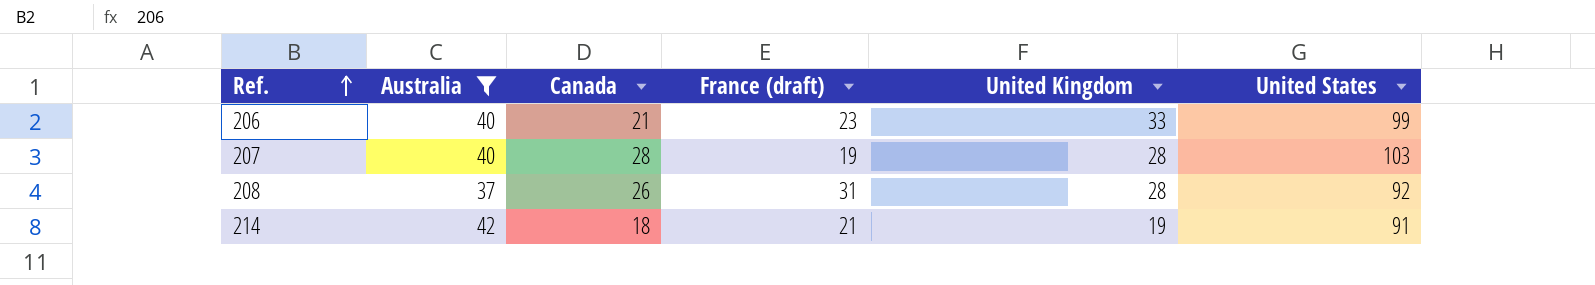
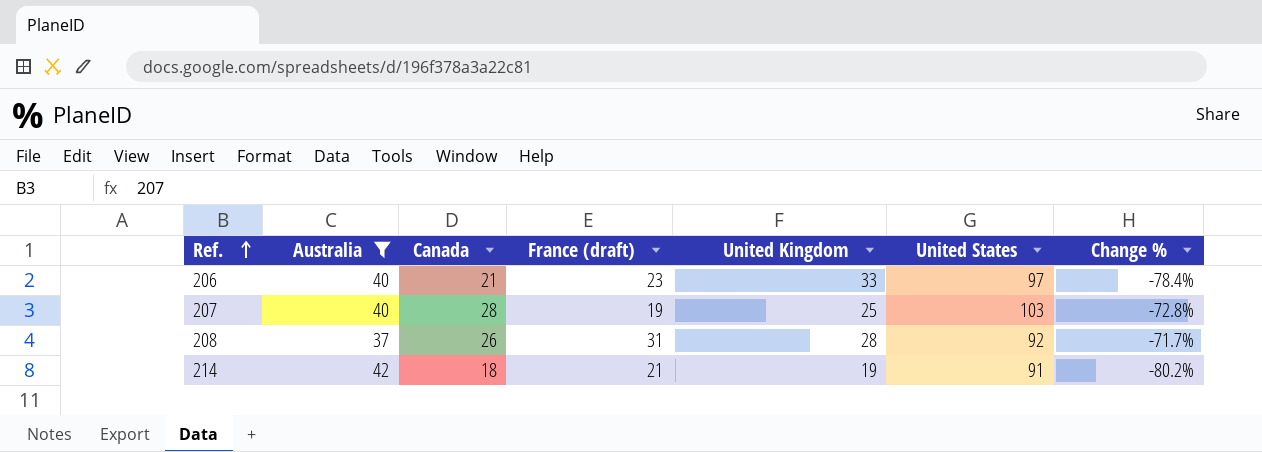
column Change % | formula: none -> ([Canada] - [United States]) / [United States]
206 | United States: 99 -> 97
207 | United Kingdom: 28 -> 25

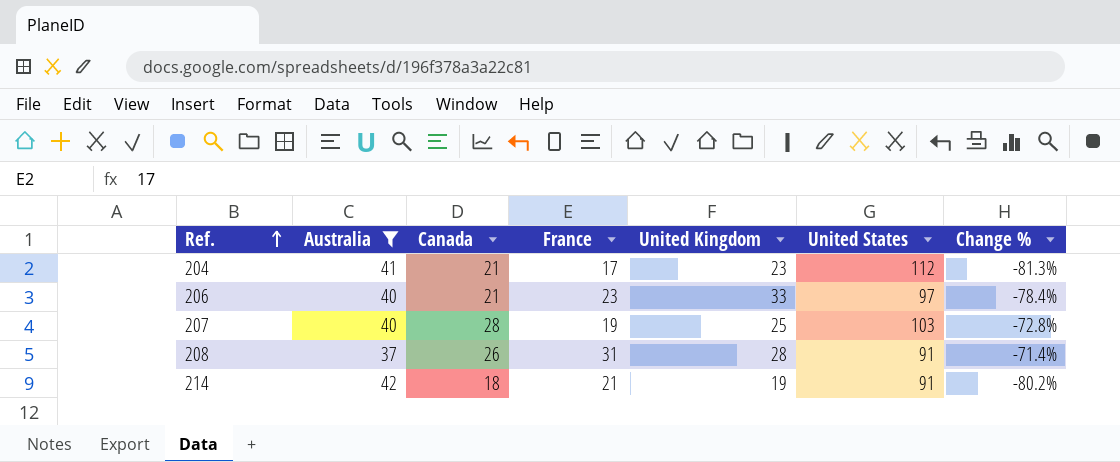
column name: France (draft) -> France
row 204: none -> 41 | 21 | 17 | 23 | 112 | -81.3%
208 | United States: 92 -> 91
208 | Change %: -71.7% -> -71.4%

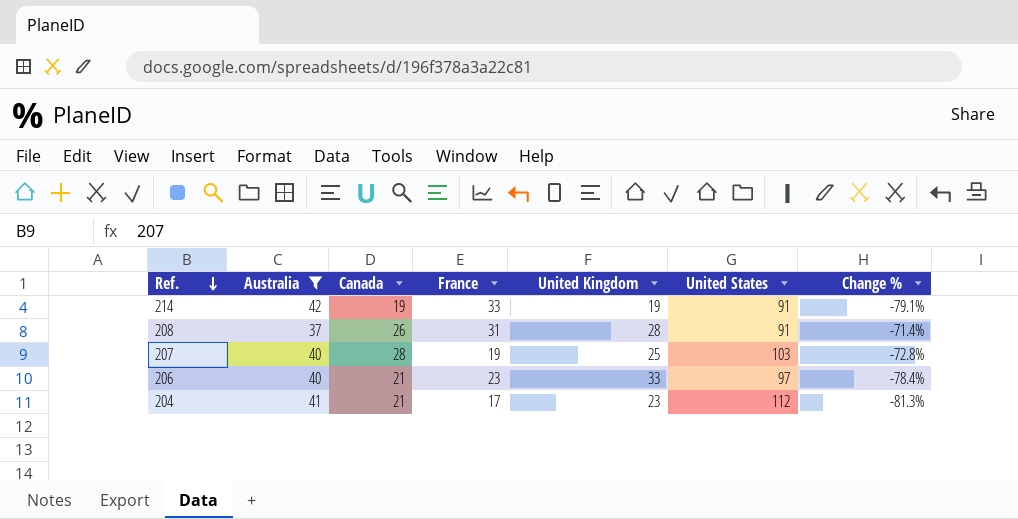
row order: Ref. ascending -> Ref. descending
214 | Canada: 18 -> 19
214 | France: 21 -> 33
214 | Change %: -80.2% -> -79.1%

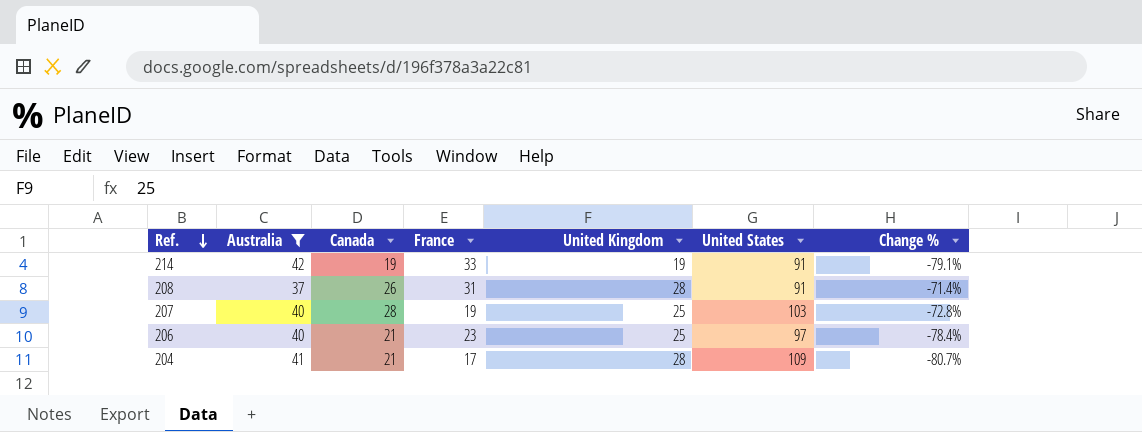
206 | United Kingdom: 33 -> 25
204 | United Kingdom: 23 -> 28
204 | United States: 112 -> 109
204 | Change %: -81.3% -> -80.7%

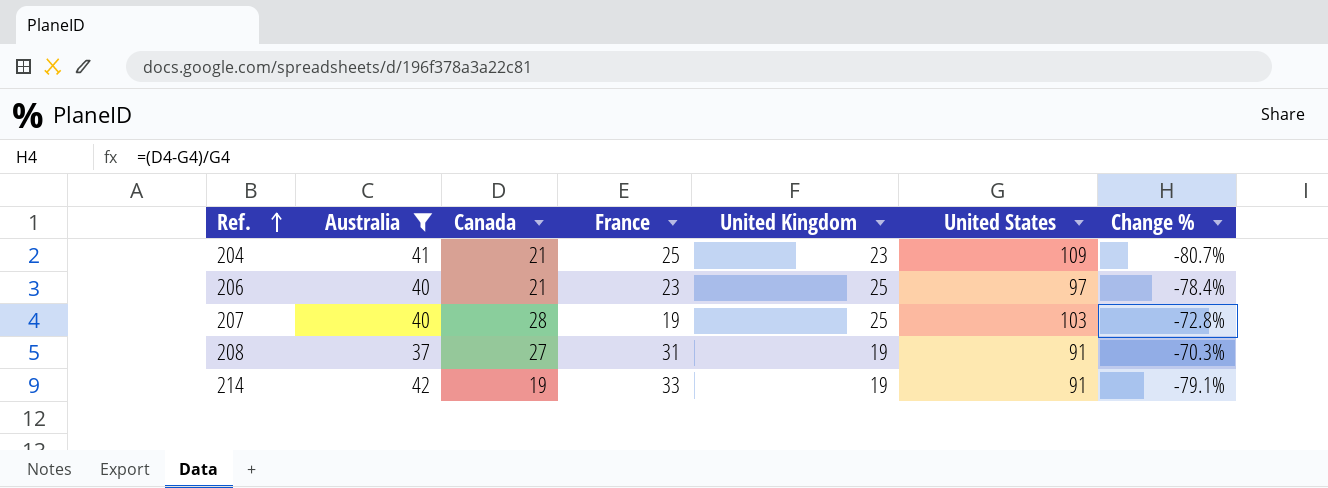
row order: Ref. descending -> Ref. ascending
204 | France: 17 -> 25
204 | United Kingdom: 28 -> 23
208 | Canada: 26 -> 27
208 | United Kingdom: 28 -> 19
208 | Change %: -71.4% -> -70.3%

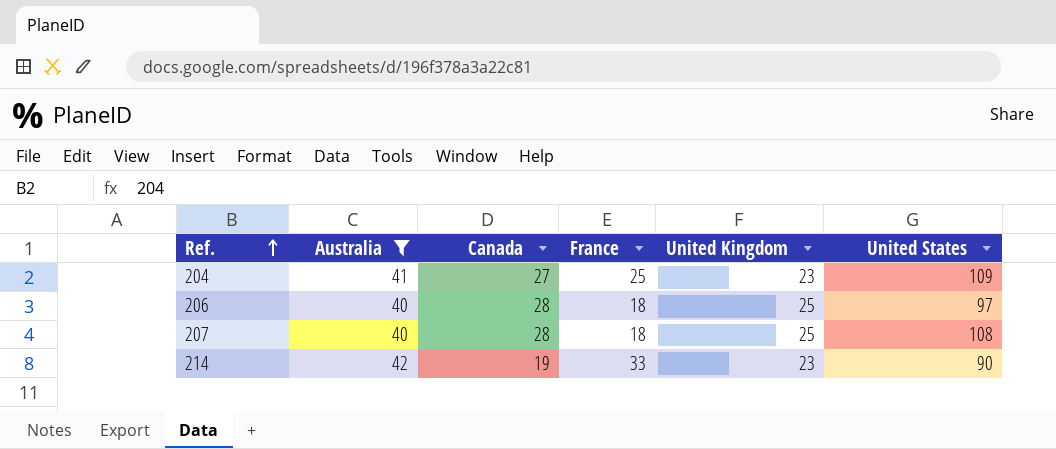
column Change % | formula: ([Canada] - [United States]) / [United States] -> none
row 208: 37 | 27 | 31 | 19 | 91 | -70.3% -> none
204 | Canada: 21 -> 27
206 | Canada: 21 -> 28
206 | France: 23 -> 18
207 | France: 19 -> 18
207 | United States: 103 -> 108
214 | United Kingdom: 19 -> 23
214 | United States: 91 -> 90

